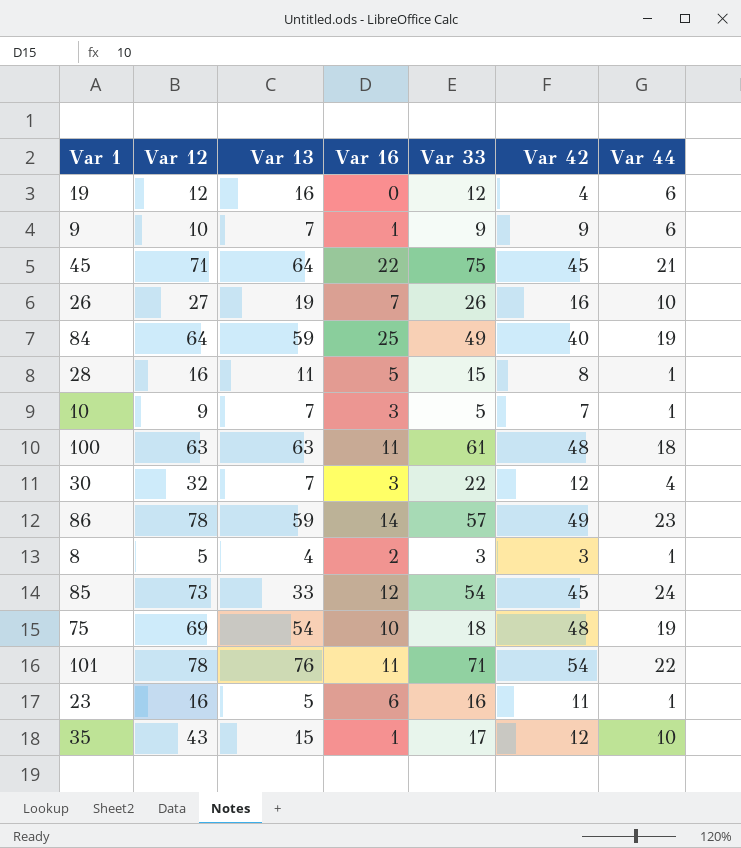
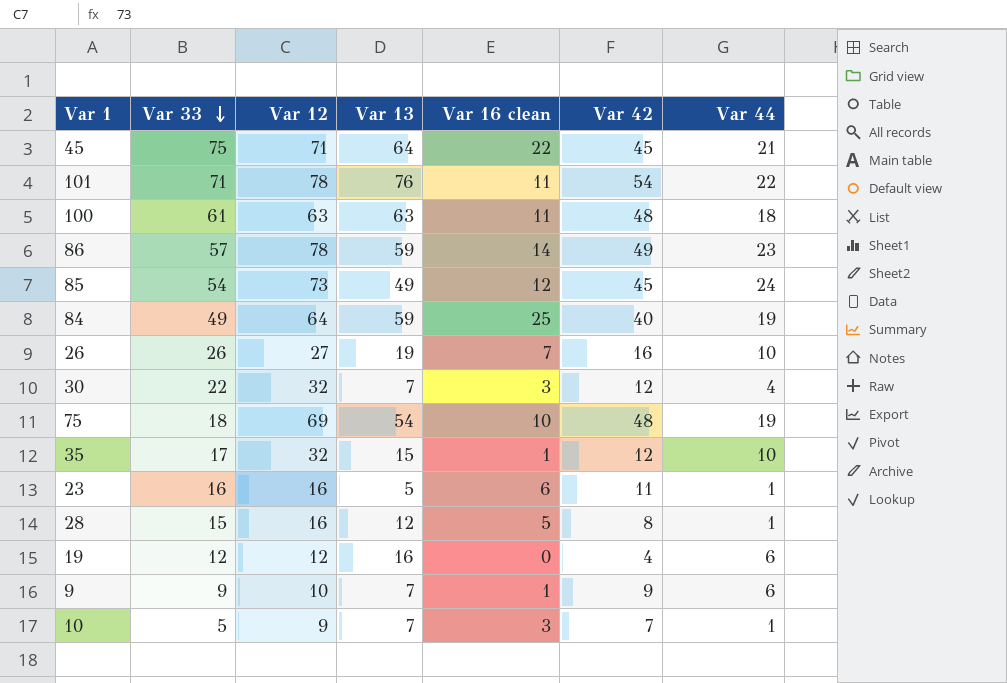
row order: none -> Var 33 descending
column Var 33 | position: 5 -> 2
column name: Var 16 -> Var 16 clean
row 8: 5 | 4 | 2 | 3 | 3 | 1 -> none
85 | Var 13: 33 -> 49
35 | Var 12: 43 -> 32
28 | Var 13: 11 -> 12

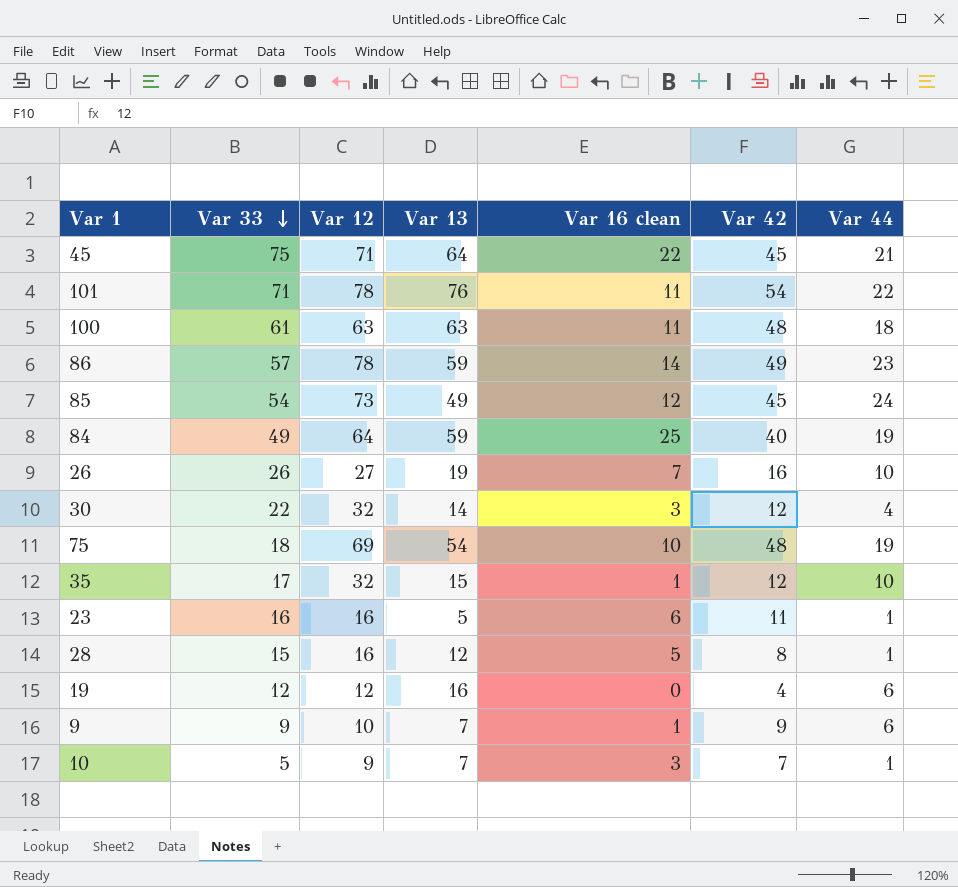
30 | Var 13: 7 -> 14

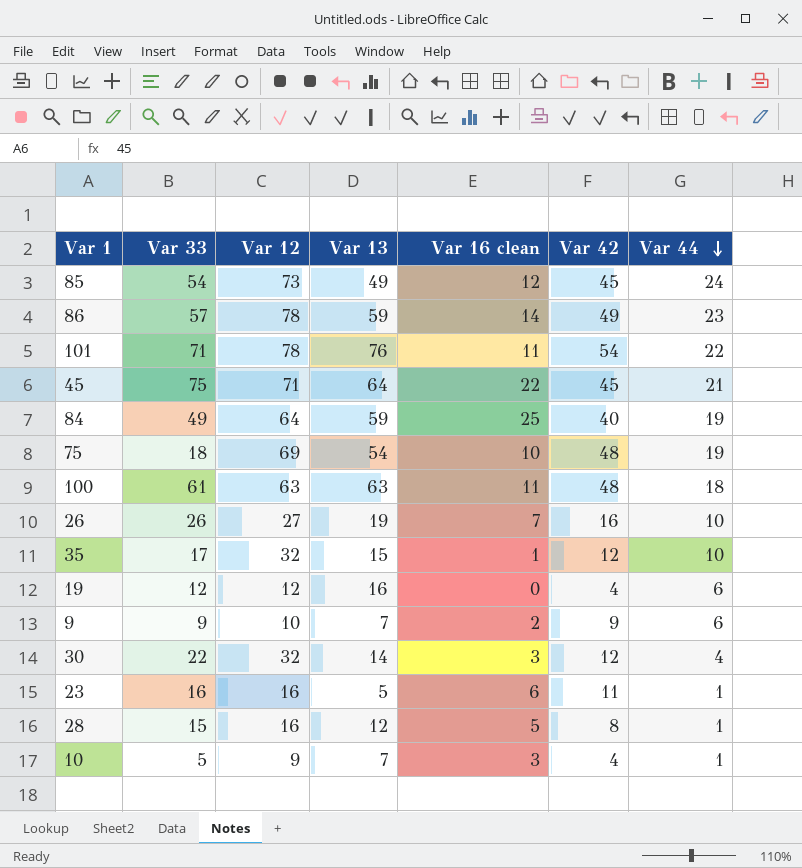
row order: Var 33 descending -> Var 44 descending
9 | Var 16 clean: 1 -> 2
10 | Var 42: 7 -> 4

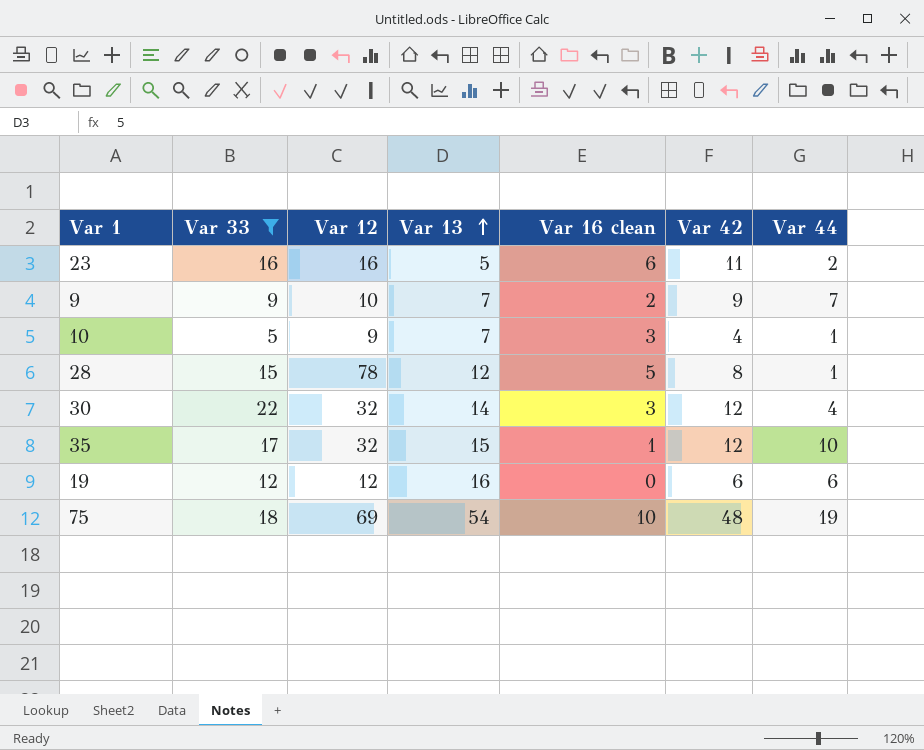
filter: none -> Var 33 <= 22
row order: Var 44 descending -> Var 13 ascending
23 | Var 44: 1 -> 2
9 | Var 44: 6 -> 7
28 | Var 12: 16 -> 78
19 | Var 42: 4 -> 6

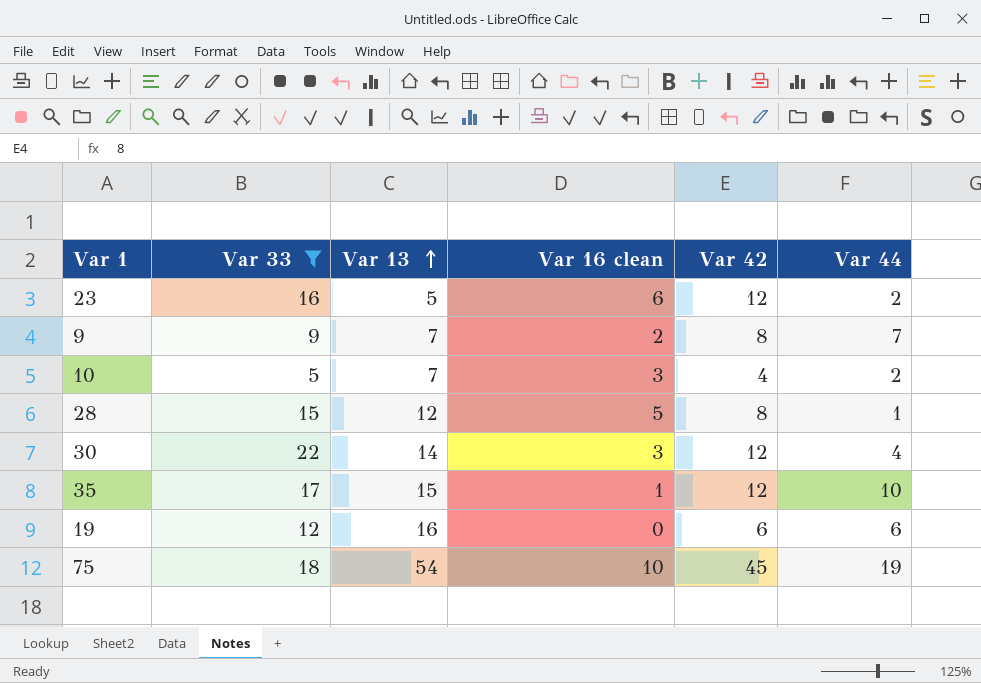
column Var 12 | position: 3 -> none
23 | Var 42: 11 -> 12
9 | Var 42: 9 -> 8
10 | Var 44: 1 -> 2
75 | Var 42: 48 -> 45

